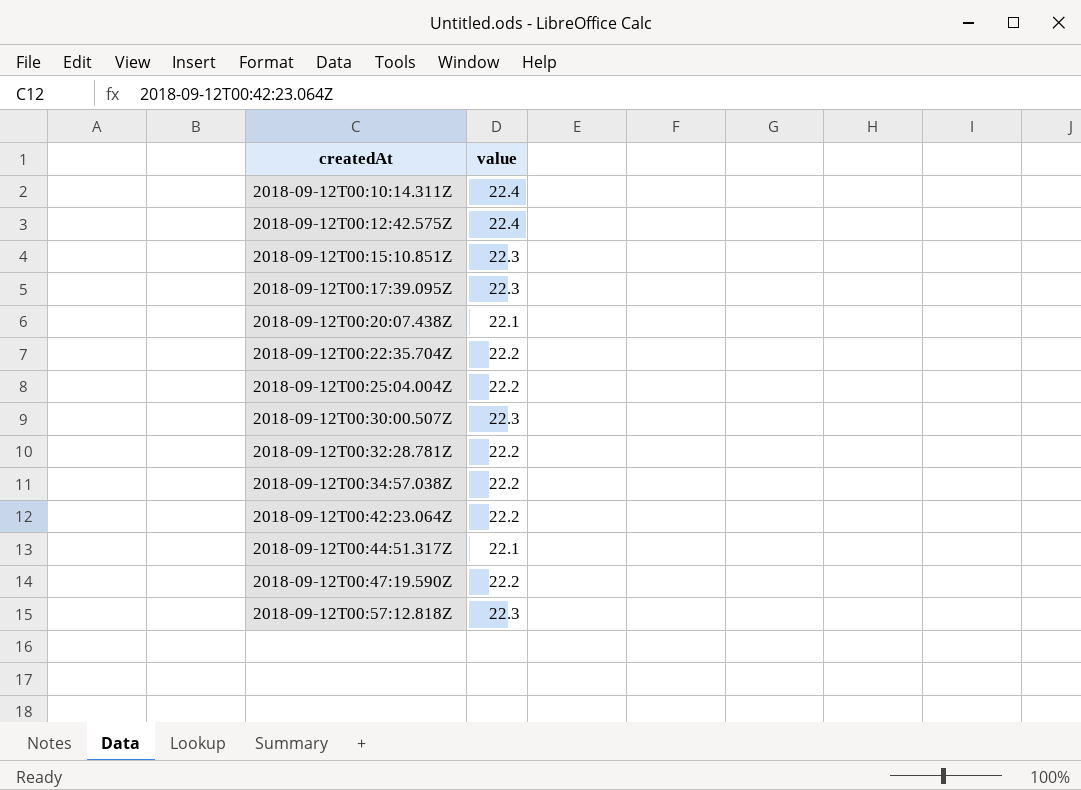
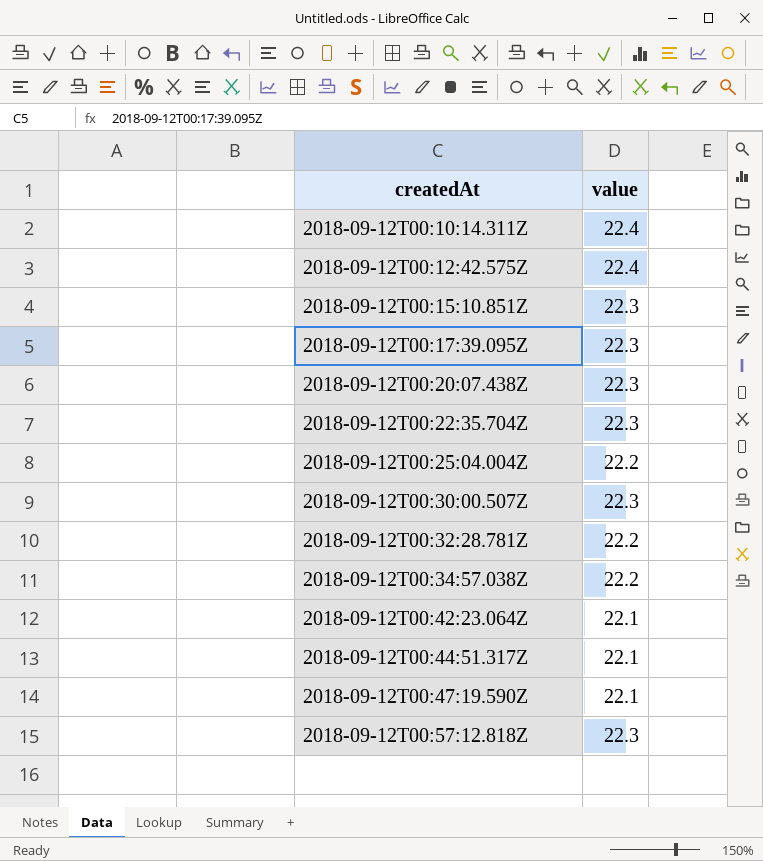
2018-09-12T00:20:07.438Z | value: 22.1 -> 22.3
2018-09-12T00:22:35.704Z | value: 22.2 -> 22.3
2018-09-12T00:42:23.064Z | value: 22.2 -> 22.1
2018-09-12T00:47:19.590Z | value: 22.2 -> 22.1

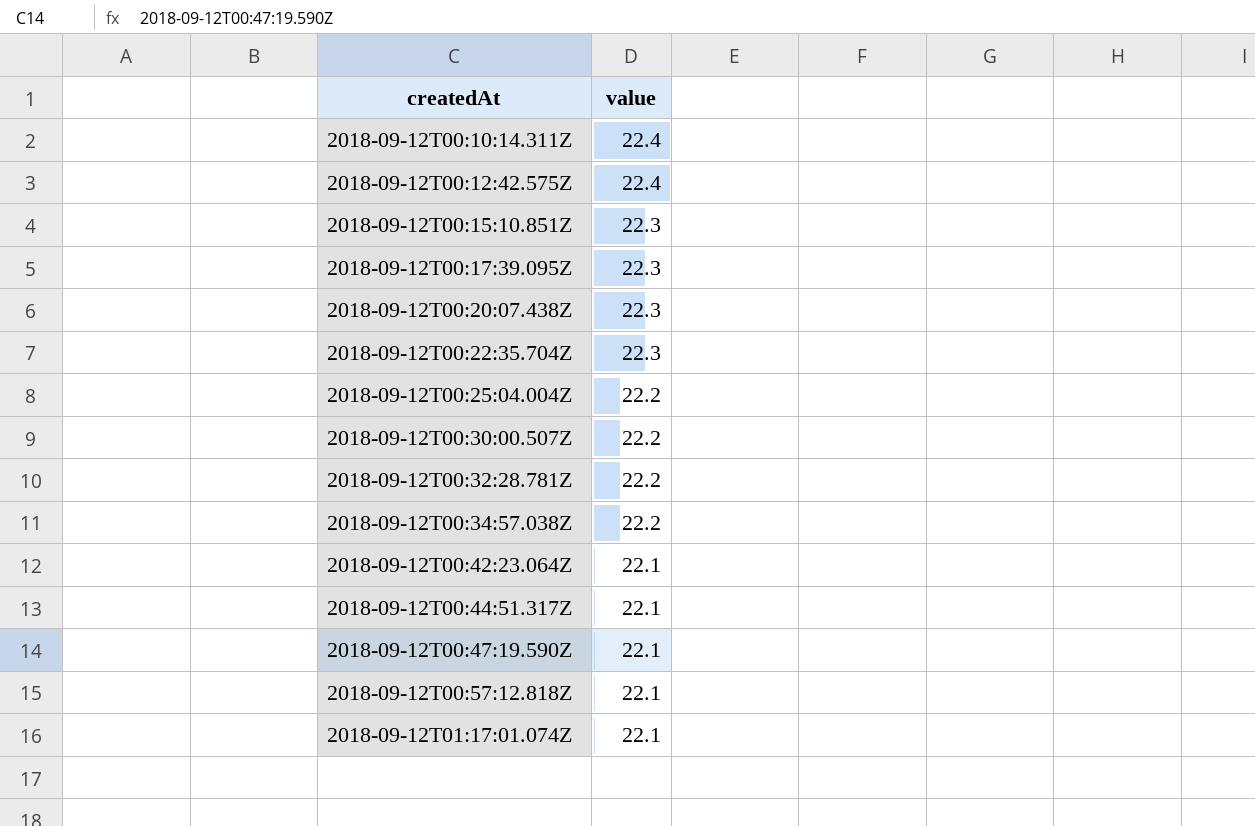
2018-09-12T00:30:00.507Z | value: 22.3 -> 22.2
2018-09-12T00:57:12.818Z | value: 22.3 -> 22.1
row 2018-09-12T01:17:01.074Z: none -> 22.1

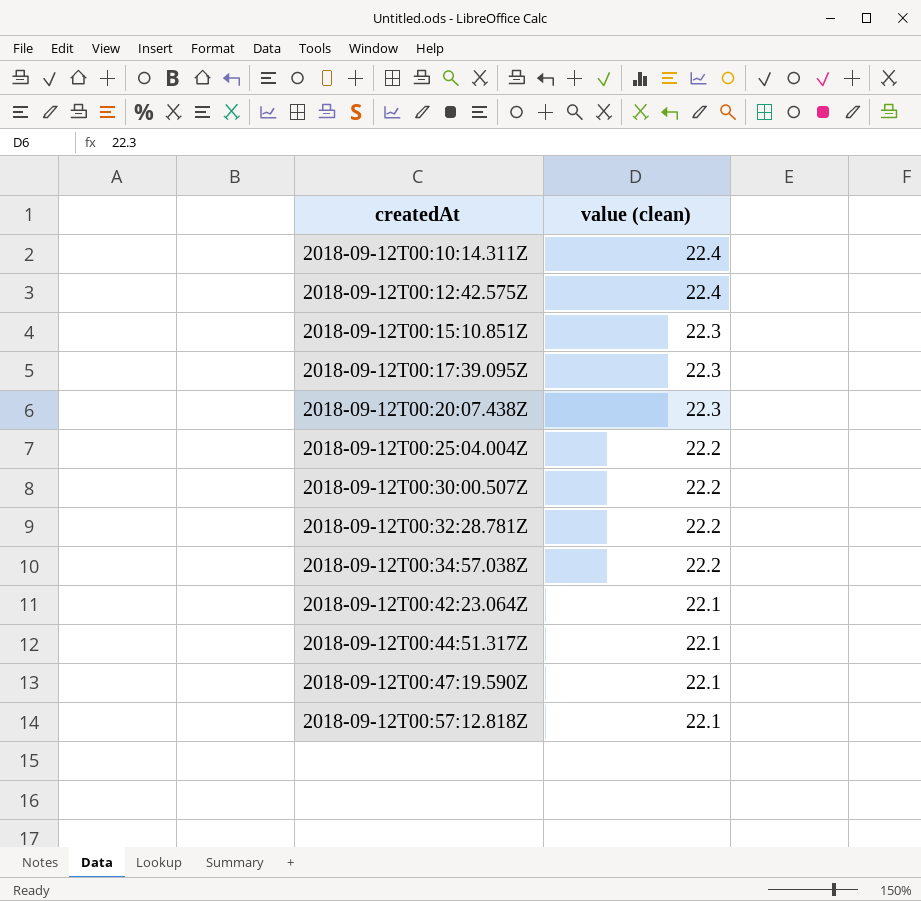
column name: value -> value (clean)
row 2018-09-12T00:22:35.704Z: 22.3 -> none
row 2018-09-12T01:17:01.074Z: 22.1 -> none

